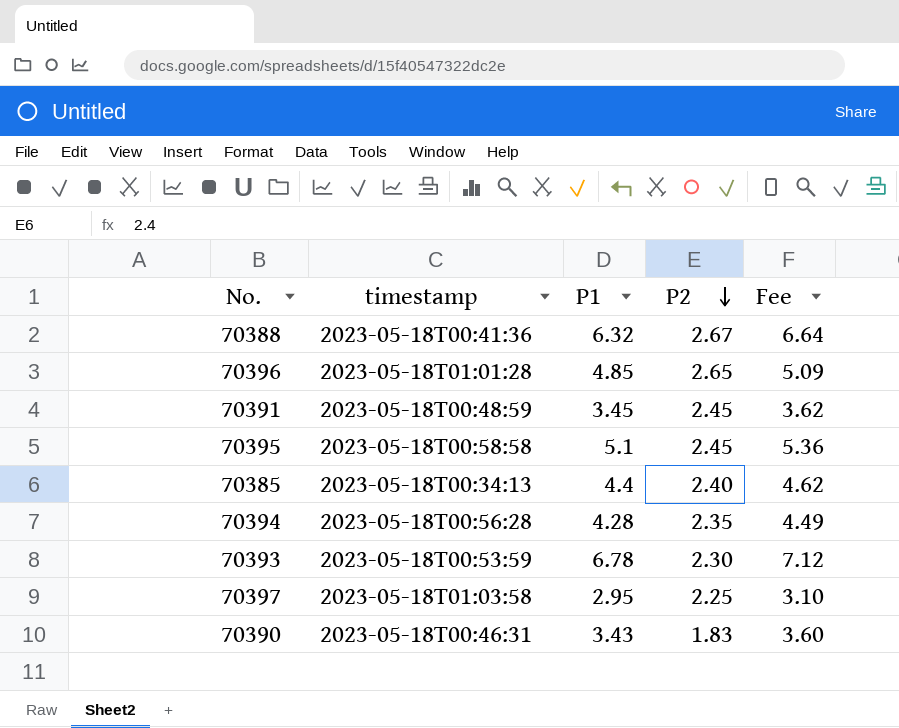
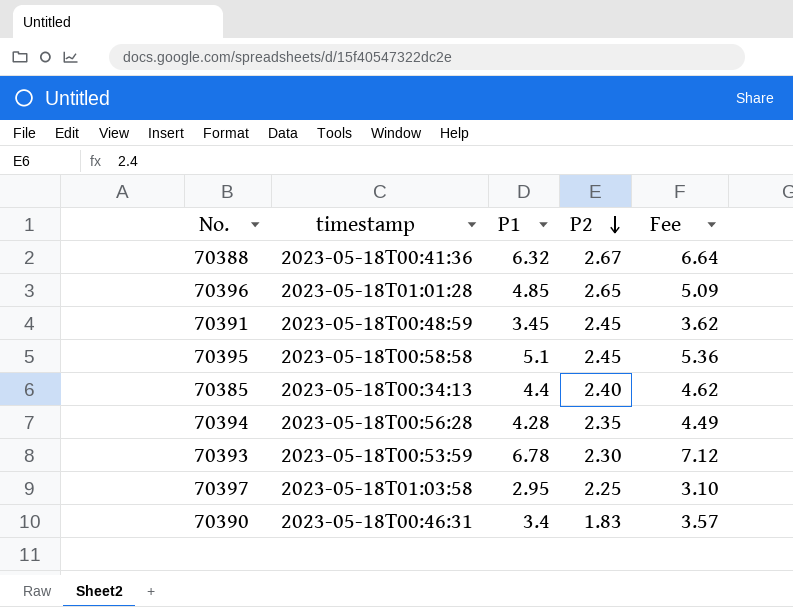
70390 | P1: 3.43 -> 3.4
70390 | Fee: 3.60 -> 3.57

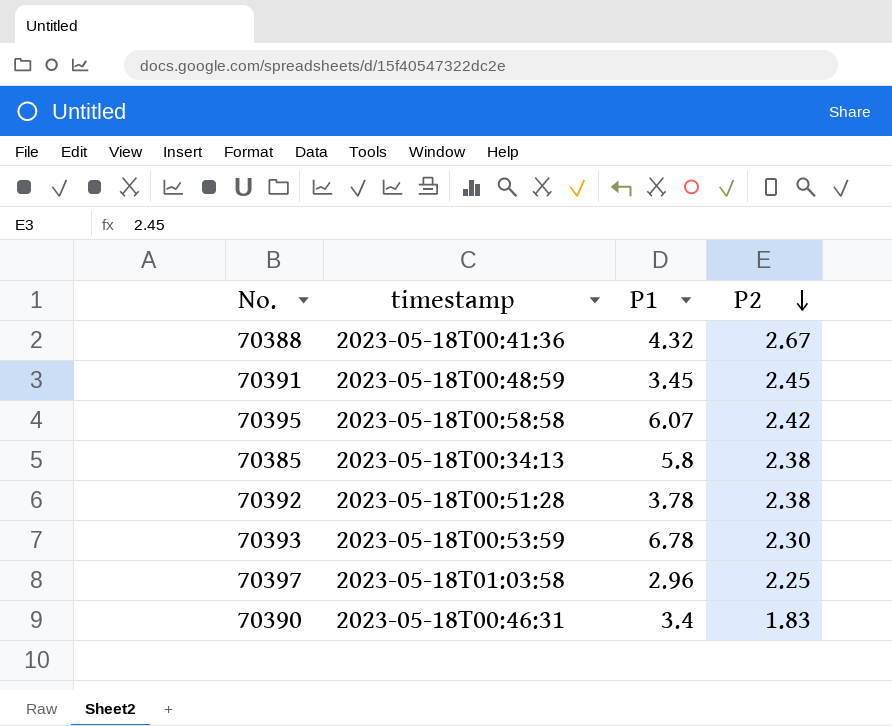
column Fee | formula: [P1] * 1.05 -> none
row 70396: 2023-05-18T01:01:28 | 4.85 | 2.65 | 5.09 -> none
row 70394: 2023-05-18T00:56:28 | 4.28 | 2.35 | 4.49 -> none
70388 | P1: 6.32 -> 4.32
70395 | P1: 5.1 -> 6.07
70395 | P2: 2.45 -> 2.42
70385 | P1: 4.4 -> 5.8
70385 | P2: 2.40 -> 2.38
row 70392: none -> 2023-05-18T00:51:28 | 3.78 | 2.38
70397 | P1: 2.95 -> 2.96

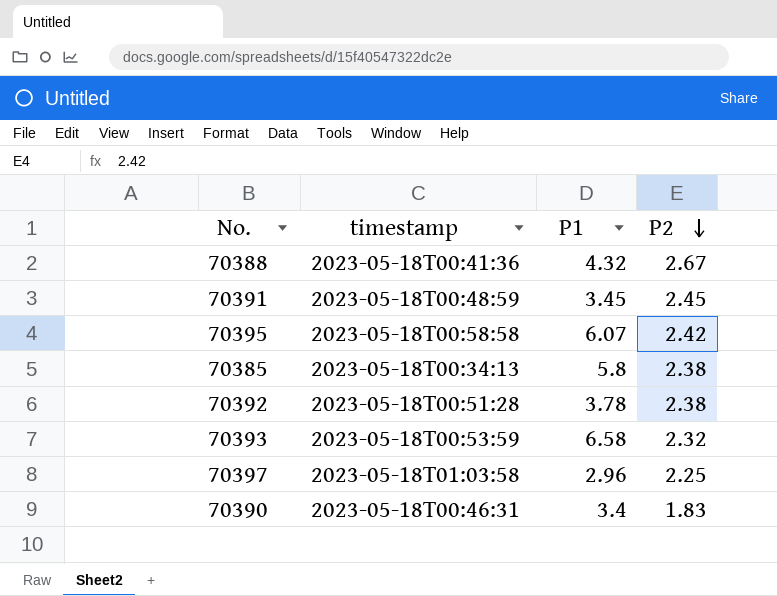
70393 | P1: 6.78 -> 6.58
70393 | P2: 2.30 -> 2.32

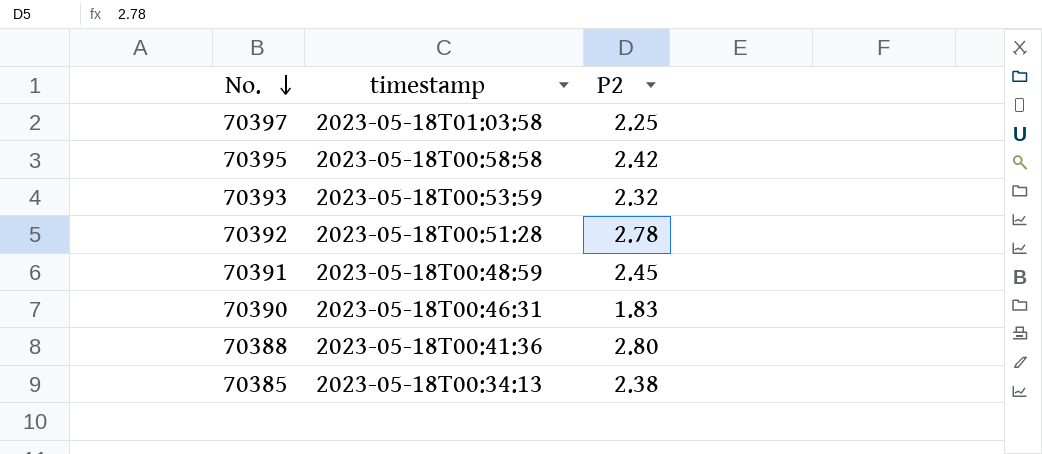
row order: P2 descending -> No. descending
column P1 | position: 3 -> none
70392 | P2: 2.38 -> 2.78
70388 | P2: 2.67 -> 2.80

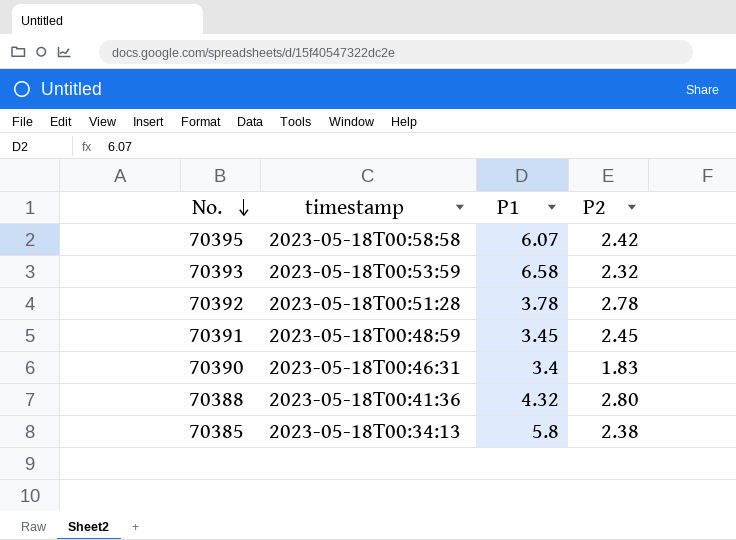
column P1 | position: none -> 3
row 70397: 2023-05-18T01:03:58 | 2.25 -> none

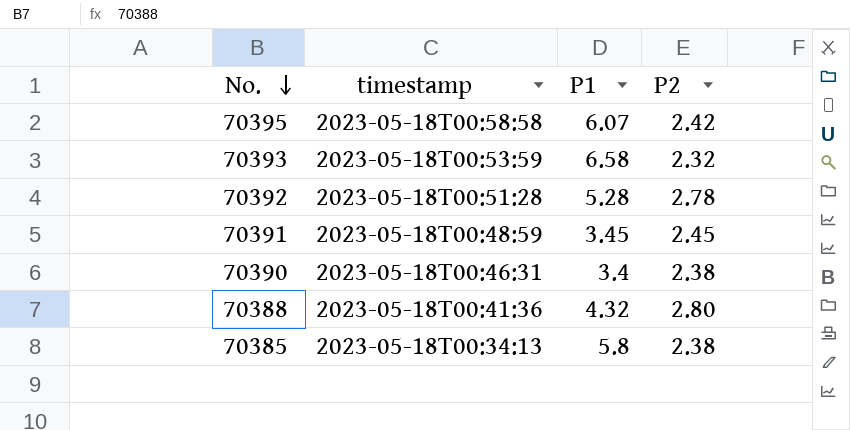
70392 | P1: 3.78 -> 5.28
70390 | P2: 1.83 -> 2.38

